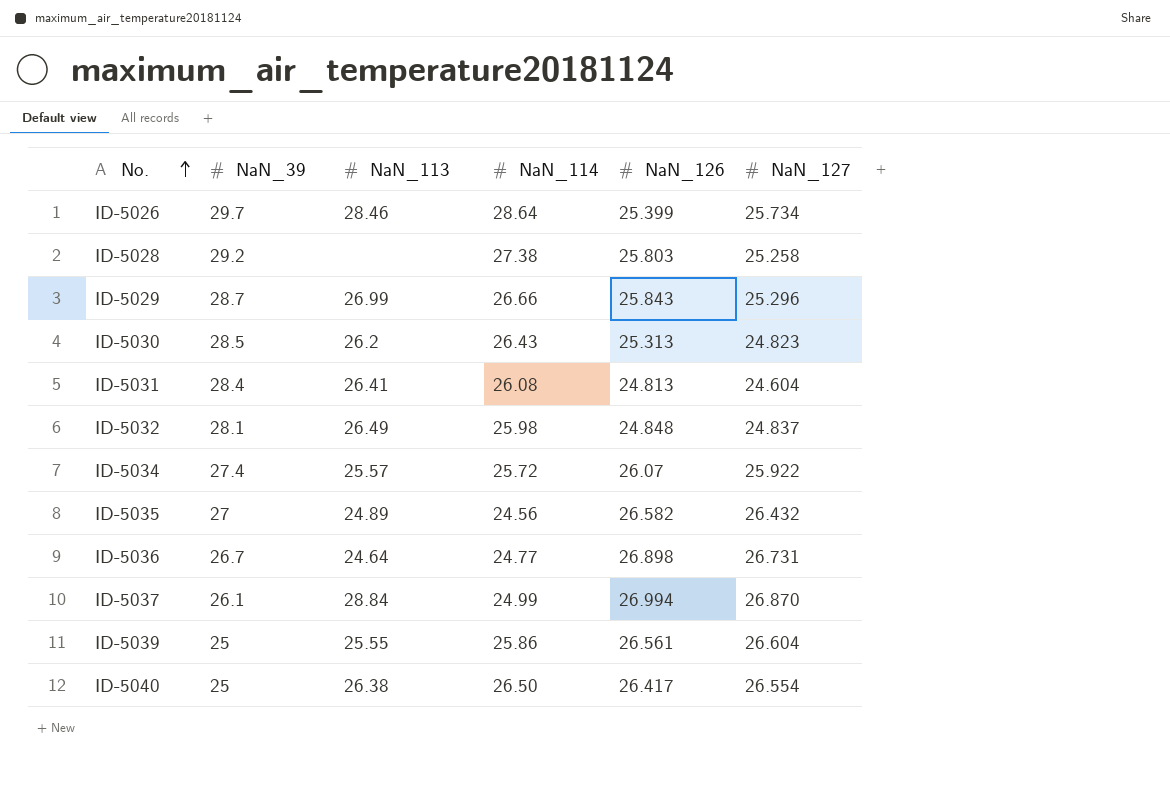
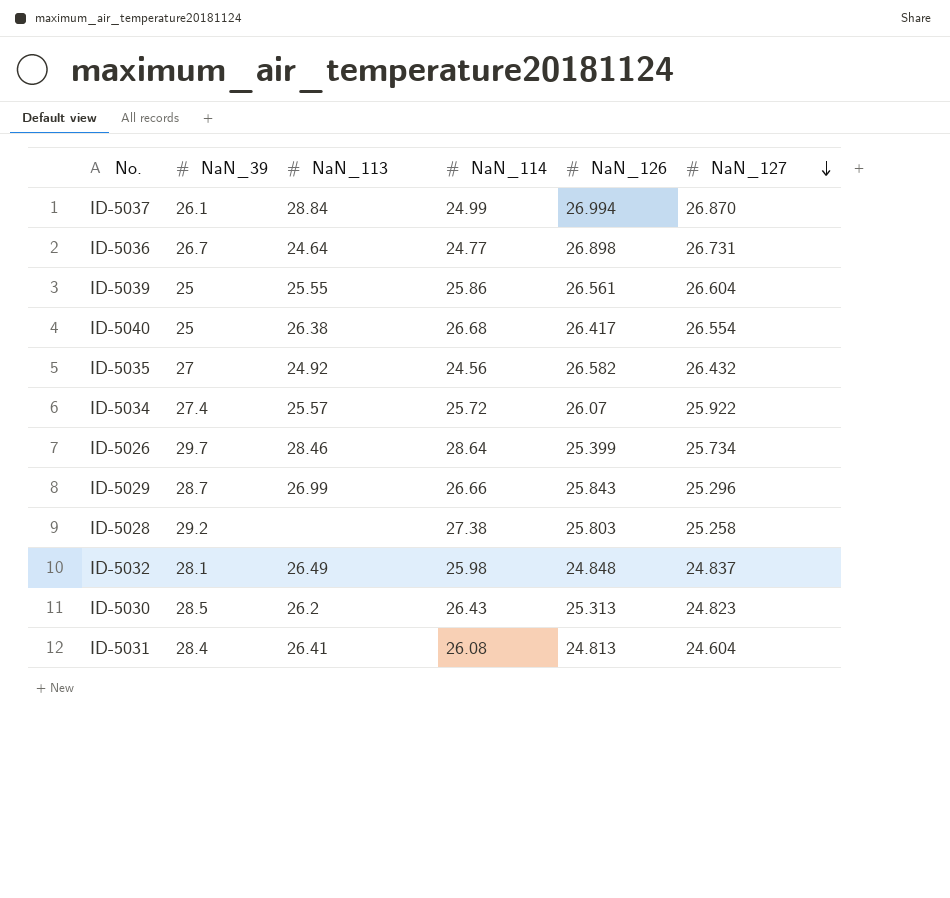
row order: No. ascending -> NaN_127 descending
ID-5040 | NaN_114: 26.50 -> 26.68
ID-5035 | NaN_113: 24.89 -> 24.92

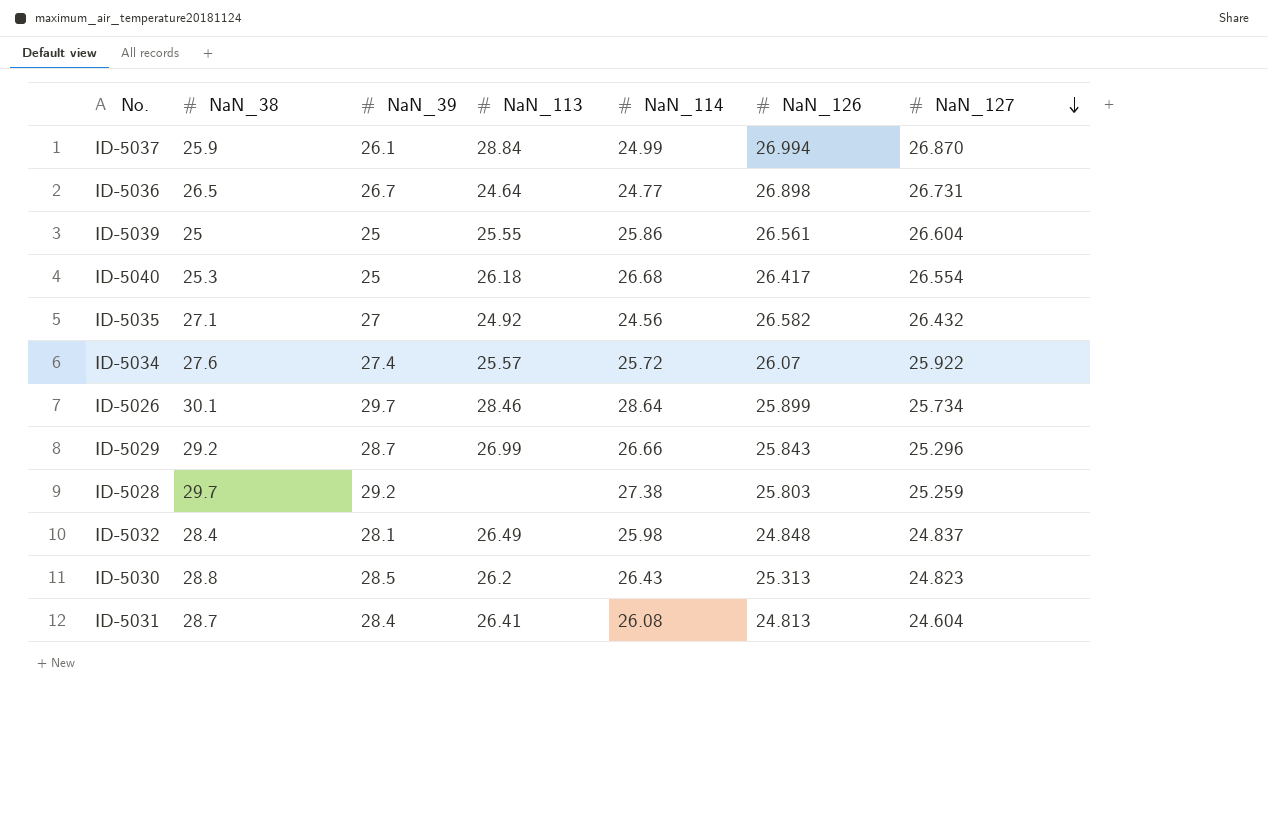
column NaN_38 | position: none -> 2
ID-5040 | NaN_113: 26.38 -> 26.18
ID-5026 | NaN_126: 25.399 -> 25.899
ID-5028 | NaN_127: 25.258 -> 25.259

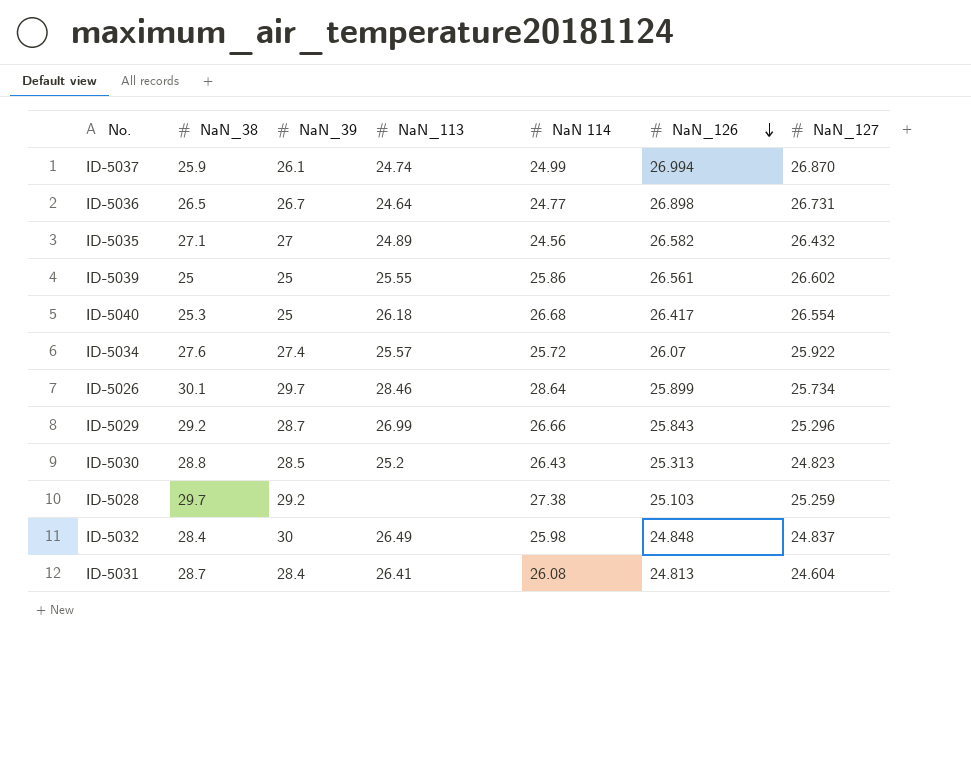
row order: NaN_127 descending -> NaN_126 descending
column name: NaN_114 -> NaN 114
ID-5037 | NaN_113: 28.84 -> 24.74
ID-5035 | NaN_113: 24.92 -> 24.89
ID-5039 | NaN_127: 26.604 -> 26.602
ID-5030 | NaN_113: 26.2 -> 25.2
ID-5028 | NaN_126: 25.803 -> 25.103
ID-5032 | NaN_39: 28.1 -> 30

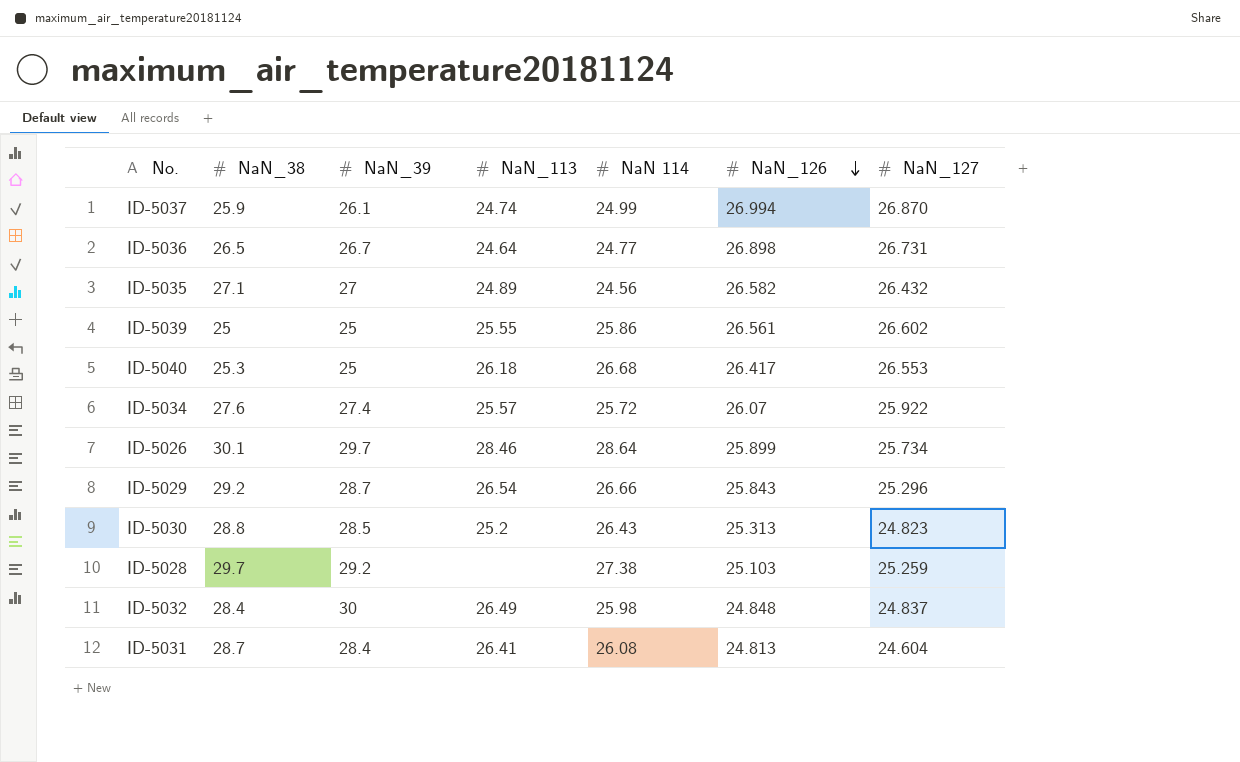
ID-5040 | NaN_127: 26.554 -> 26.553
ID-5029 | NaN_113: 26.99 -> 26.54

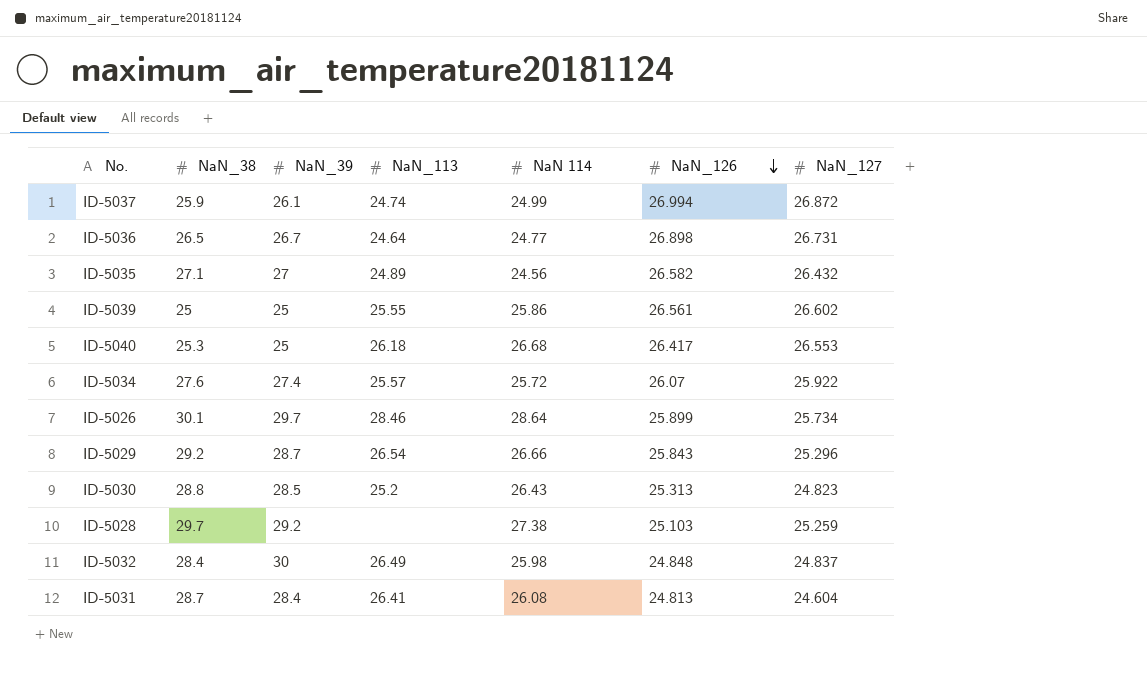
ID-5037 | NaN_127: 26.870 -> 26.872

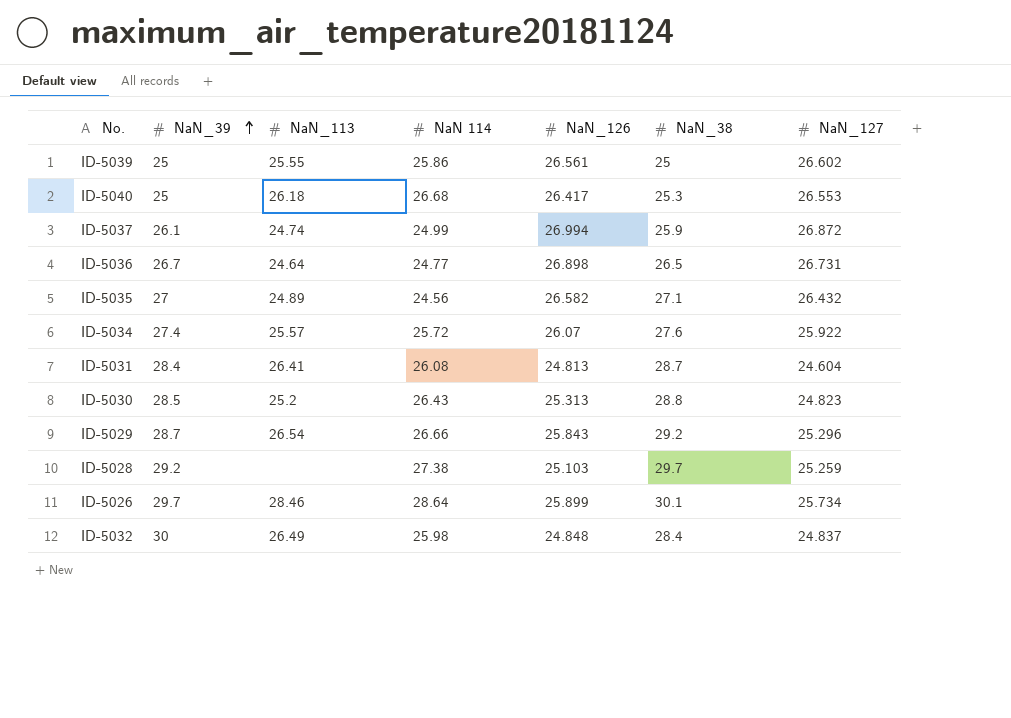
row order: NaN_126 descending -> NaN_39 ascending
column NaN_38 | position: 2 -> 6

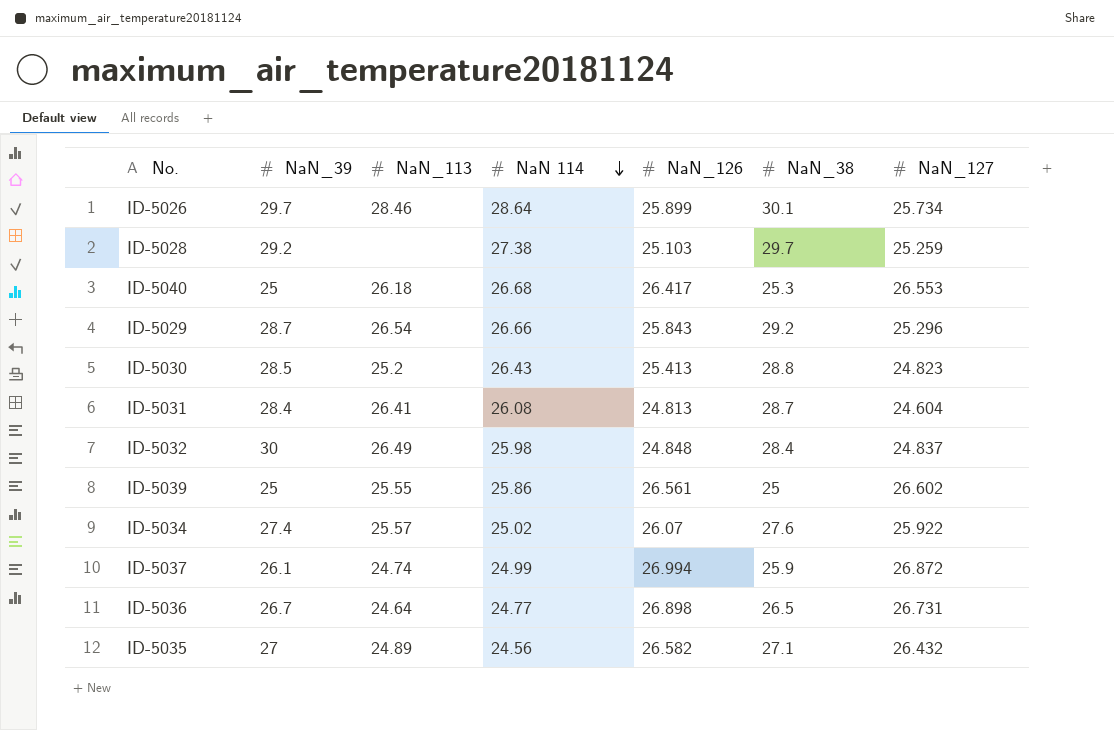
row order: NaN_39 ascending -> NaN 114 descending
ID-5030 | NaN_126: 25.313 -> 25.413
ID-5034 | NaN 114: 25.72 -> 25.02

